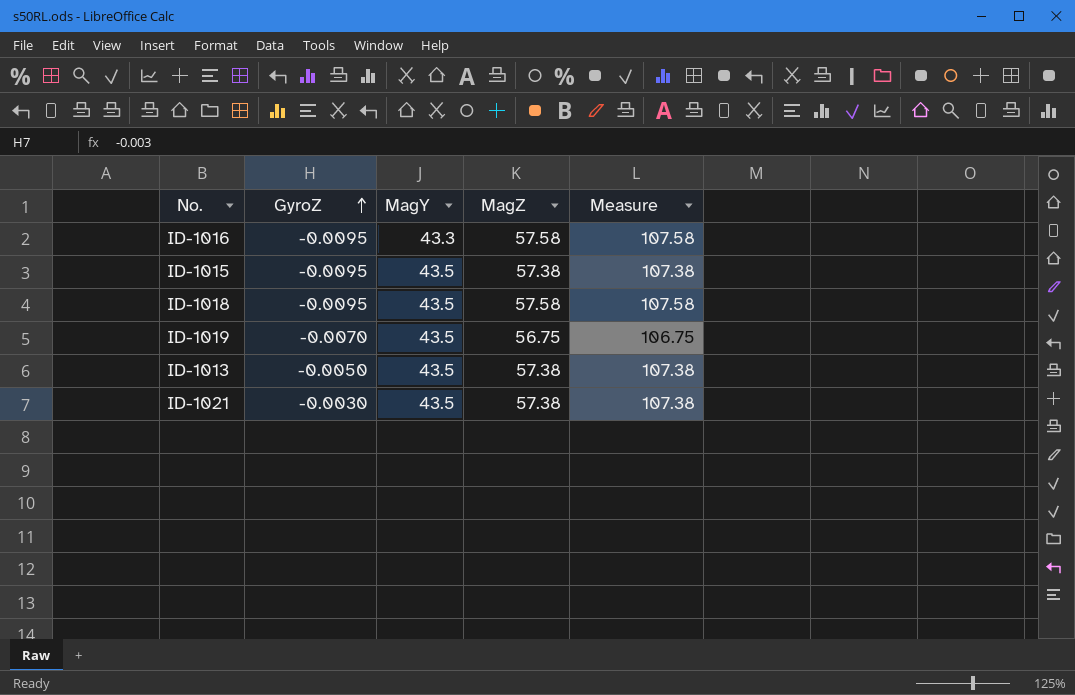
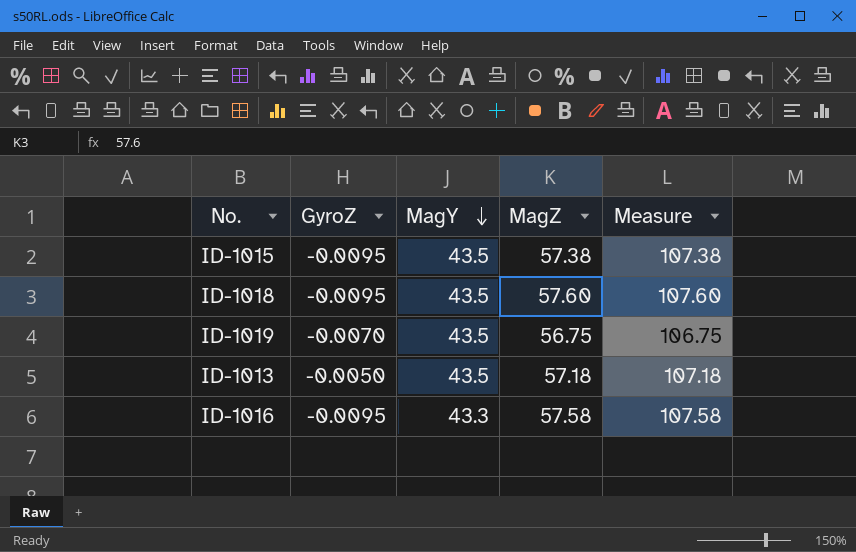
row order: GyroZ ascending -> MagY descending
row ID-1021: -0.0030 | 43.5 | 57.38 | 107.38 -> none
ID-1018 | MagZ: 57.58 -> 57.60
ID-1018 | Measure: 107.58 -> 107.60
ID-1013 | MagZ: 57.38 -> 57.18
ID-1013 | Measure: 107.38 -> 107.18

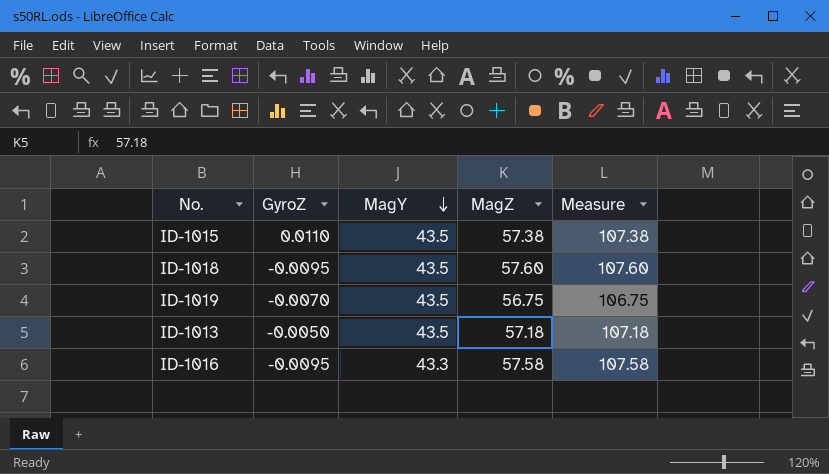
ID-1015 | GyroZ: -0.0095 -> 0.0110

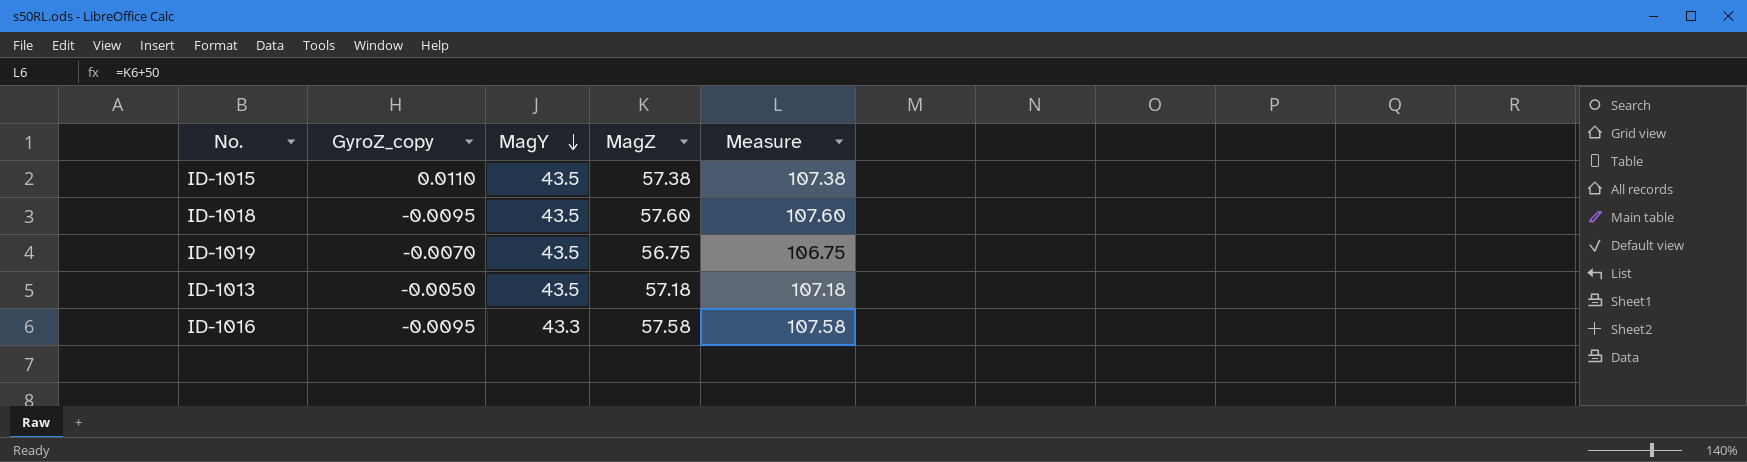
column name: GyroZ -> GyroZ_copy

